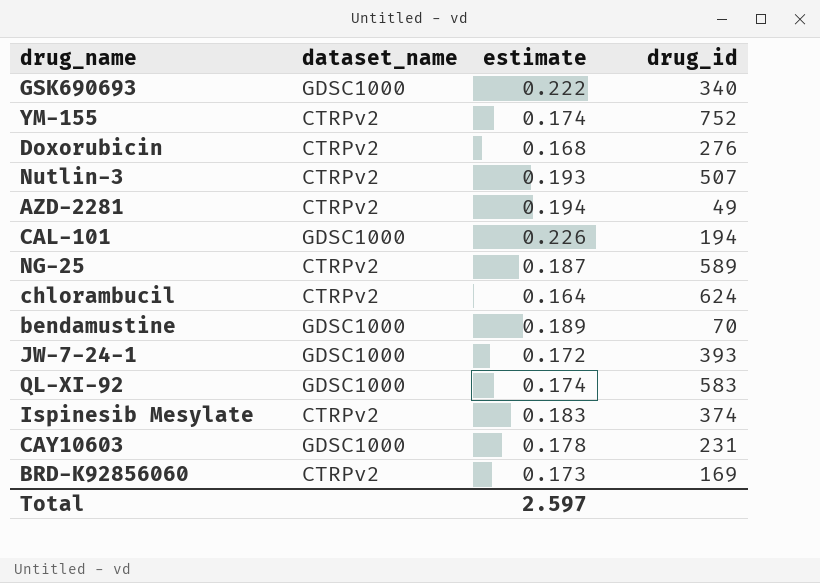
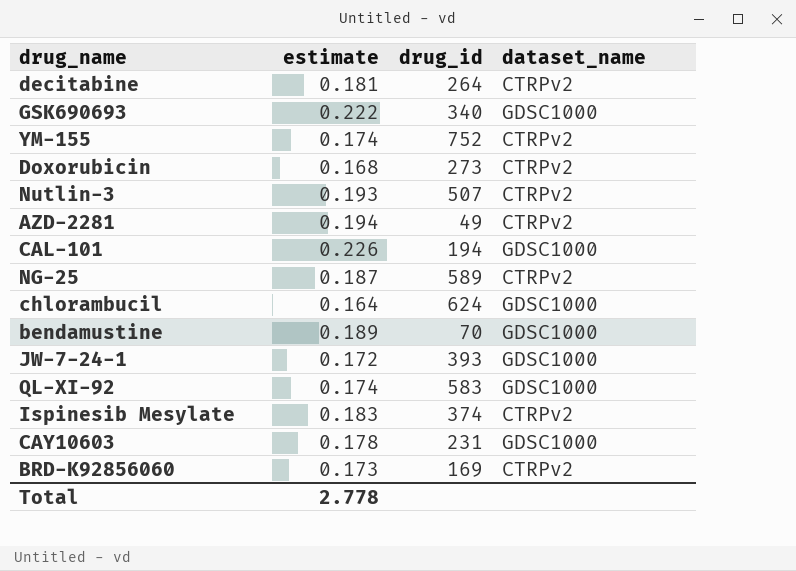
column dataset_name | position: 2 -> 4
row decitabine: none -> 0.181 | 264 | CTRPv2
Doxorubicin | drug_id: 276 -> 273
chlorambucil | dataset_name: CTRPv2 -> GDSC1000
Total | estimate: 2.597 -> 2.778

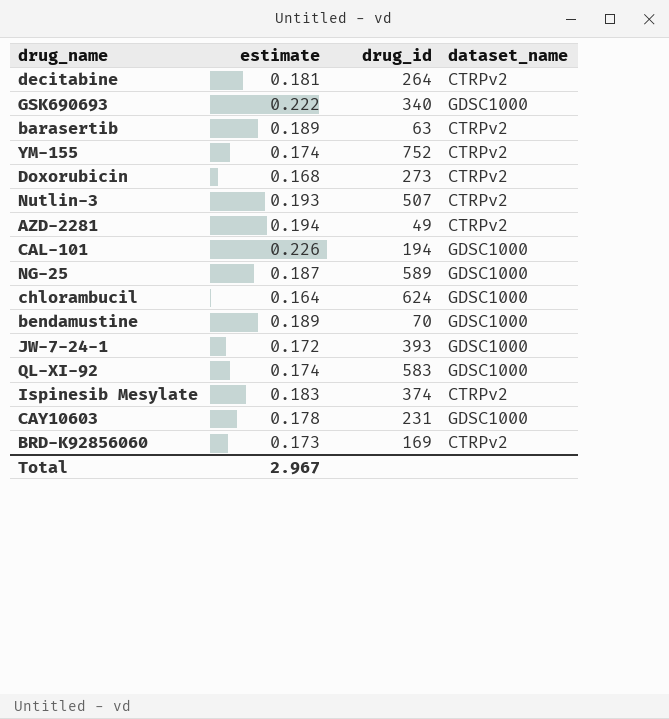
row barasertib: none -> 0.189 | 63 | CTRPv2
NG-25 | dataset_name: CTRPv2 -> GDSC1000
Total | estimate: 2.778 -> 2.967

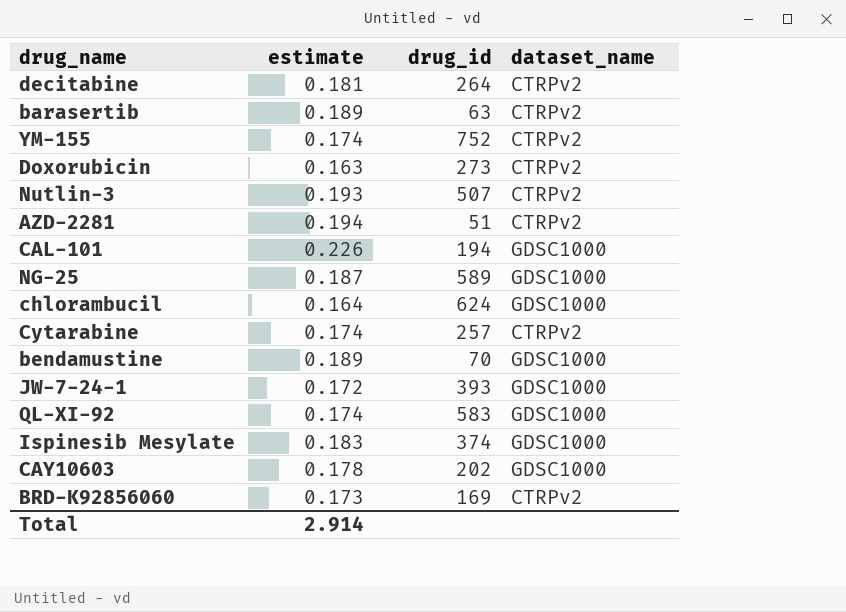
row GSK690693: 0.222 | 340 | GDSC1000 -> none
Doxorubicin | estimate: 0.168 -> 0.163
AZD-2281 | drug_id: 49 -> 51
row Cytarabine: none -> 0.174 | 257 | CTRPv2
Ispinesib Mesylate | dataset_name: CTRPv2 -> GDSC1000
CAY10603 | drug_id: 231 -> 202
Total | estimate: 2.967 -> 2.914

